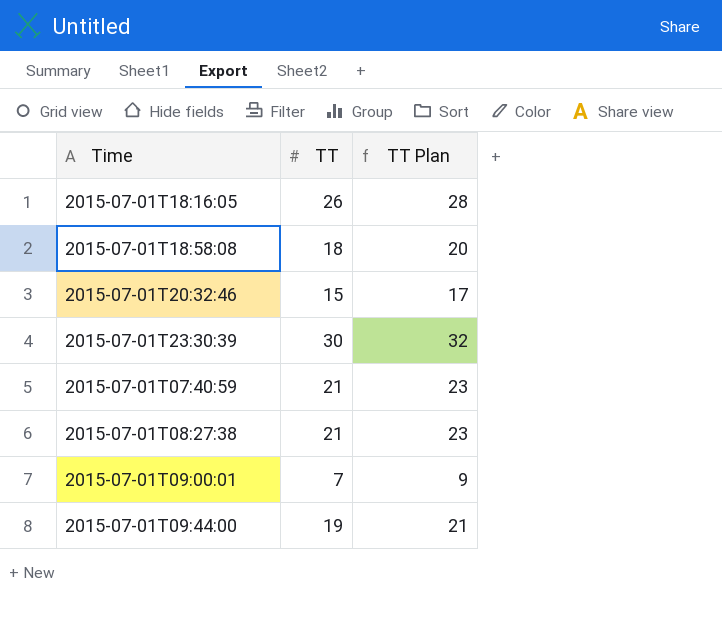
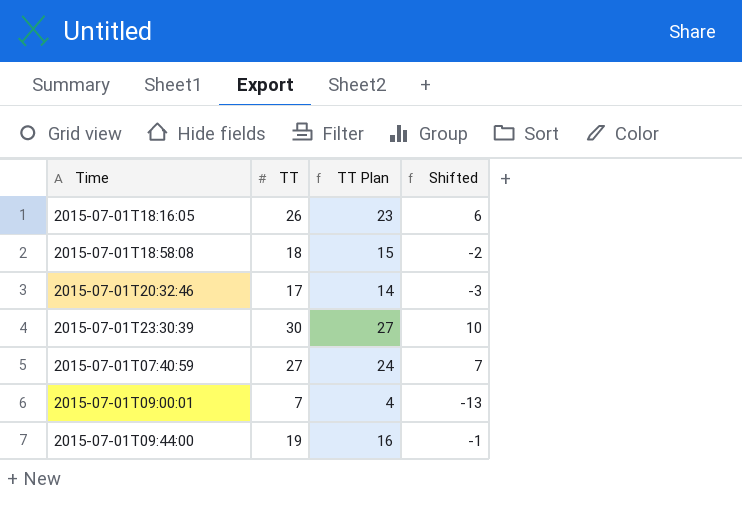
column TT Plan | formula: [TT] + 2 -> [TT] - 3
column Shifted | formula: none -> [TT] - 20
row 2015-07-01T08:27:38: 21 | 23 -> none
2015-07-01T20:32:46 | TT: 15 -> 17
2015-07-01T07:40:59 | TT: 21 -> 27

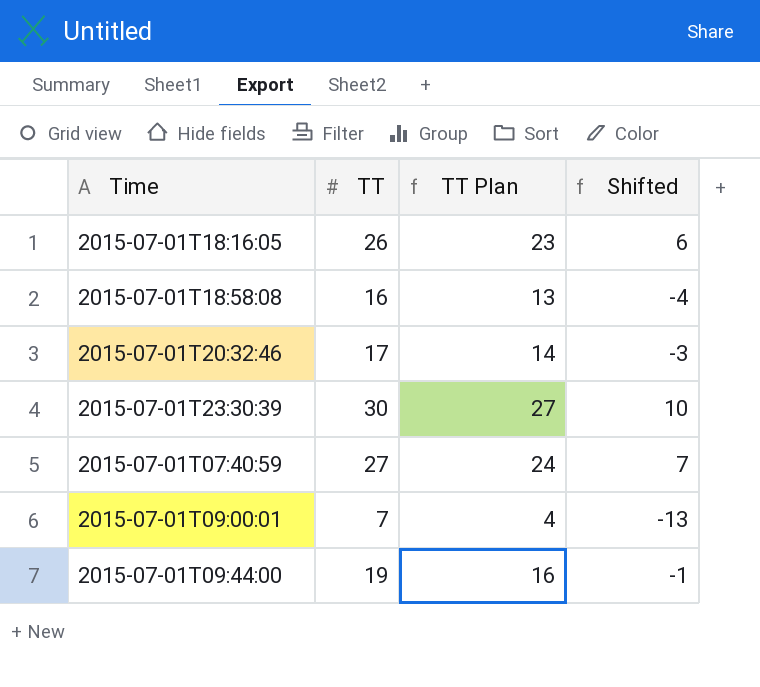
2015-07-01T18:58:08 | TT: 18 -> 16
2015-07-01T18:58:08 | TT Plan: 15 -> 13
2015-07-01T18:58:08 | Shifted: -2 -> -4

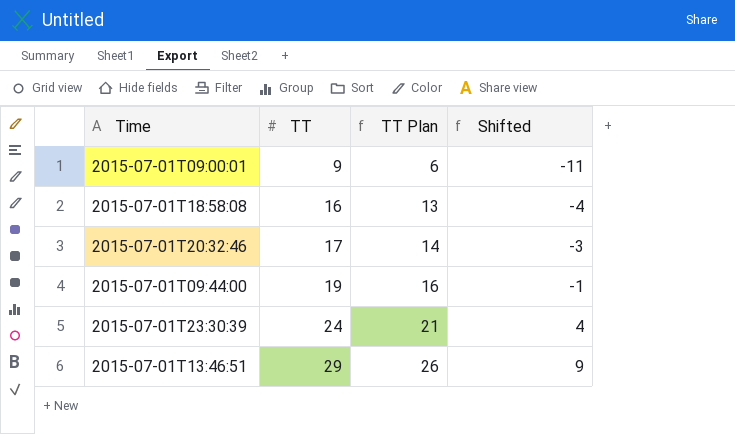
row order: none -> TT ascending
row 2015-07-01T18:16:05: 26 | 23 | 6 -> none
row 2015-07-01T07:40:59: 27 | 24 | 7 -> none
2015-07-01T09:00:01 | TT: 7 -> 9
2015-07-01T09:00:01 | TT Plan: 4 -> 6
2015-07-01T09:00:01 | Shifted: -13 -> -11
2015-07-01T23:30:39 | TT: 30 -> 24
2015-07-01T23:30:39 | TT Plan: 27 -> 21
2015-07-01T23:30:39 | Shifted: 10 -> 4
row 2015-07-01T13:46:51: none -> 29 | 26 | 9

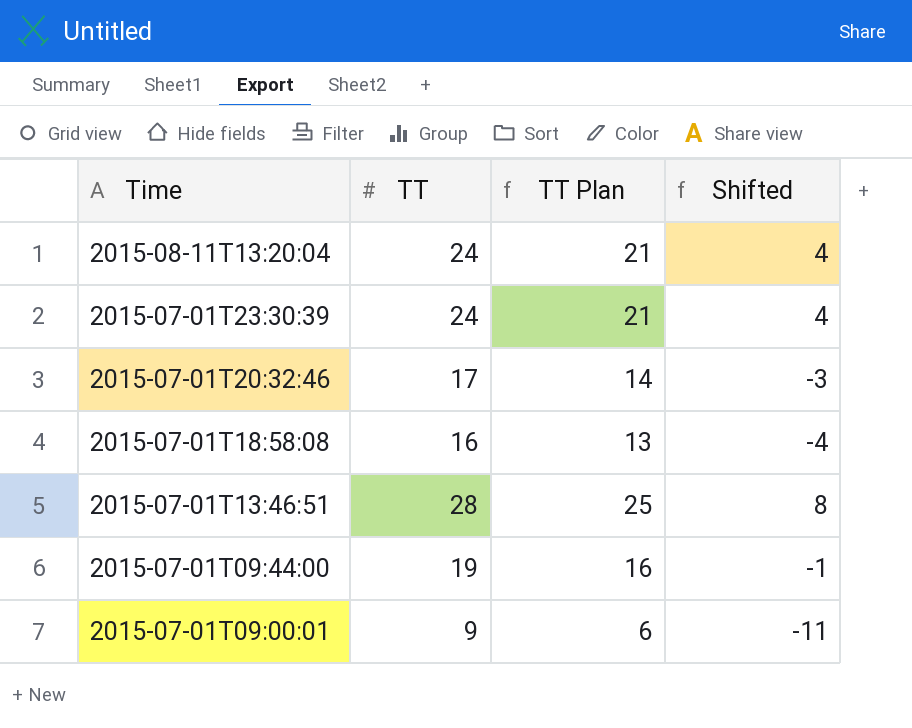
row order: TT ascending -> Time descending
row 2015-08-11T13:20:04: none -> 24 | 21 | 4
2015-07-01T13:46:51 | TT: 29 -> 28
2015-07-01T13:46:51 | TT Plan: 26 -> 25
2015-07-01T13:46:51 | Shifted: 9 -> 8

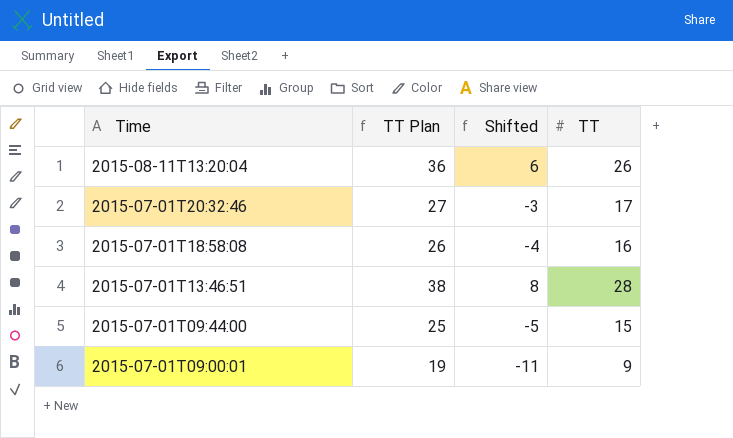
column TT Plan | formula: [TT] - 3 -> [TT] + 10
column TT | position: 2 -> 4
row 2015-07-01T23:30:39: 24 | 21 | 4 -> none
2015-08-11T13:20:04 | Shifted: 4 -> 6
2015-08-11T13:20:04 | TT: 24 -> 26
2015-07-01T09:44:00 | Shifted: -1 -> -5
2015-07-01T09:44:00 | TT: 19 -> 15

